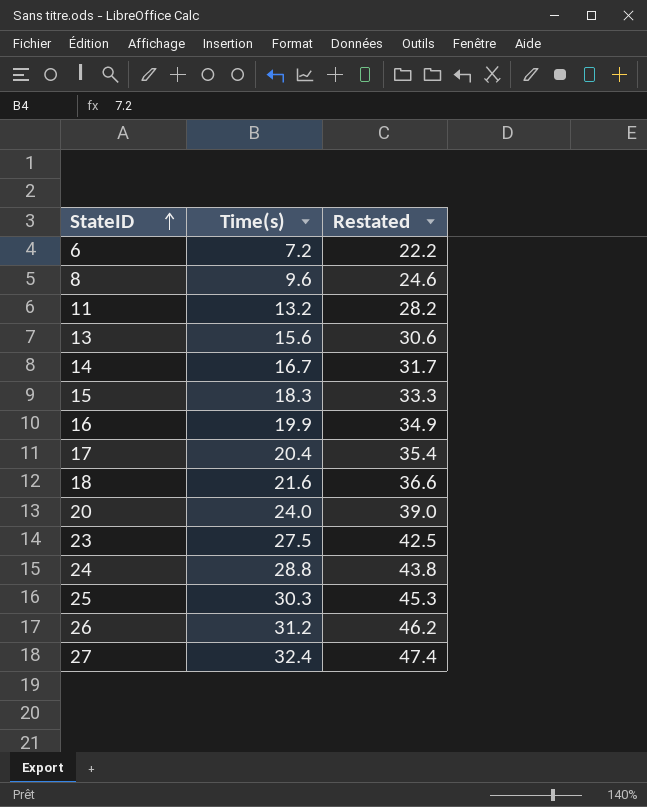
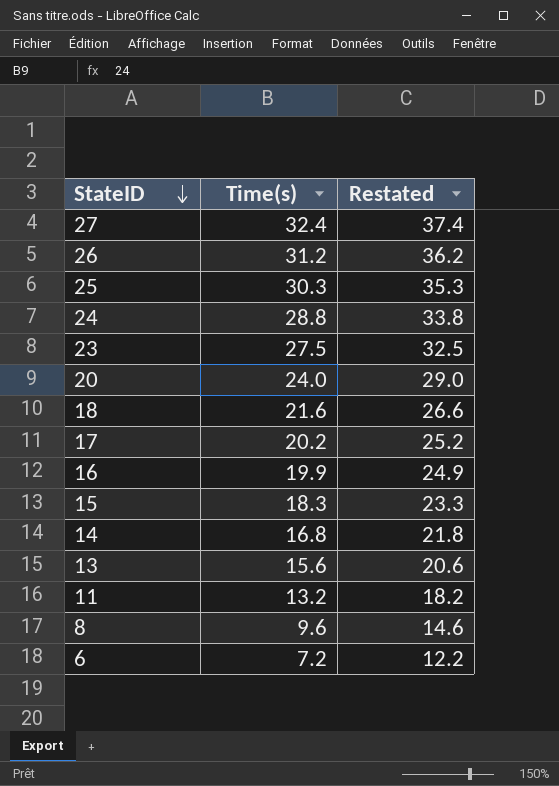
row order: StateID ascending -> StateID descending
column Restated | formula: [Time(s)] + 15 -> [Time(s)] + 5
17 | Time(s): 20.4 -> 20.2
14 | Time(s): 16.7 -> 16.8

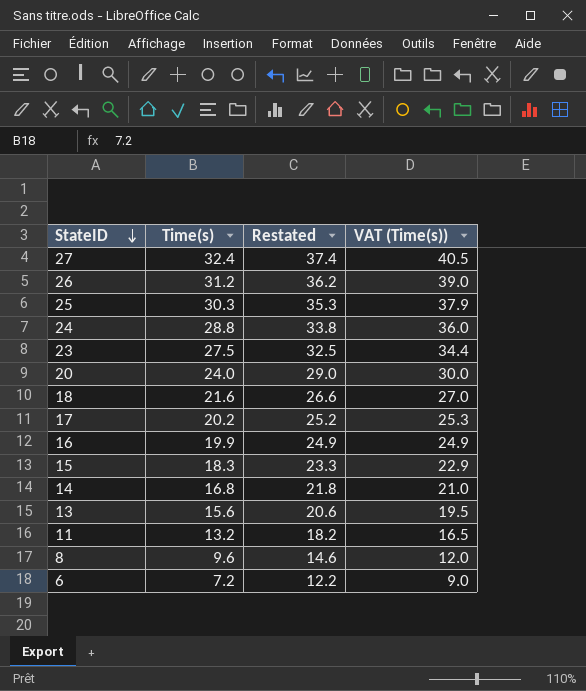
column VAT (Time(s)) | formula: none -> [Time(s)] * 1.25

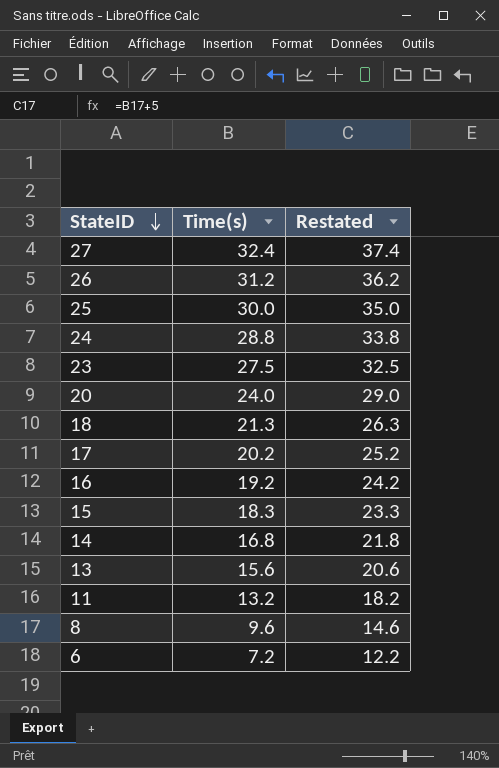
column VAT (Time(s)) | formula: [Time(s)] * 1.25 -> none
25 | Time(s): 30.3 -> 30.0
25 | Restated: 35.3 -> 35.0
18 | Time(s): 21.6 -> 21.3
18 | Restated: 26.6 -> 26.3
16 | Time(s): 19.9 -> 19.2
16 | Restated: 24.9 -> 24.2

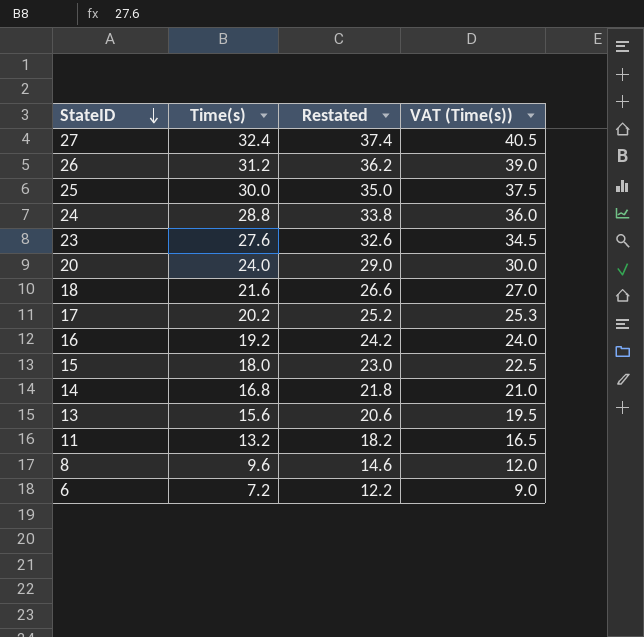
column VAT (Time(s)) | formula: none -> [Time(s)] * 1.25
23 | Time(s): 27.5 -> 27.6
23 | Restated: 32.5 -> 32.6
18 | Time(s): 21.3 -> 21.6
18 | Restated: 26.3 -> 26.6
15 | Time(s): 18.3 -> 18.0
15 | Restated: 23.3 -> 23.0

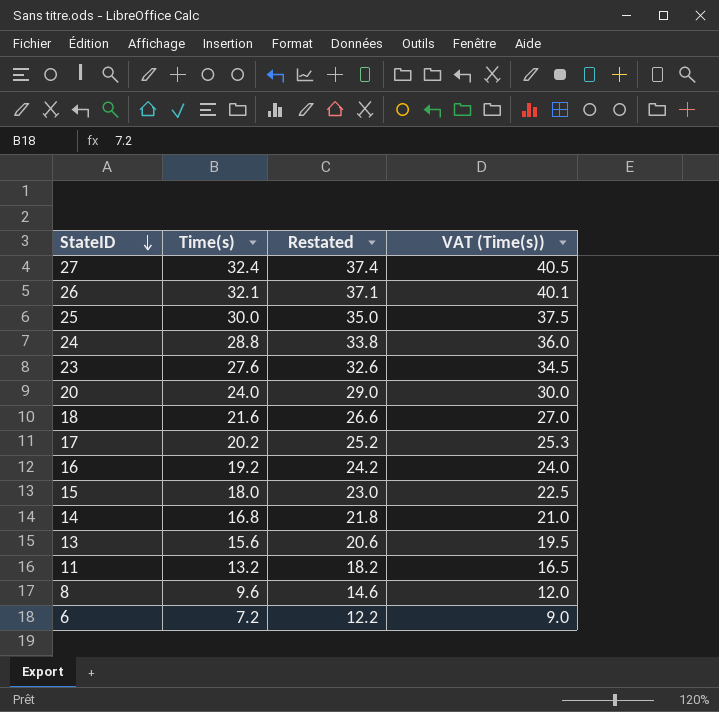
26 | Time(s): 31.2 -> 32.1
26 | Restated: 36.2 -> 37.1
26 | VAT (Time(s)): 39.0 -> 40.1

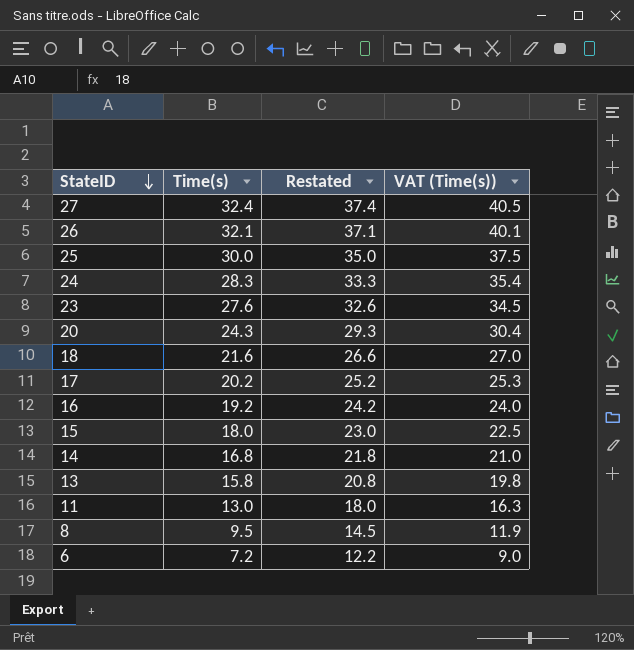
24 | Time(s): 28.8 -> 28.3
24 | Restated: 33.8 -> 33.3
24 | VAT (Time(s)): 36.0 -> 35.4
20 | Time(s): 24.0 -> 24.3
20 | Restated: 29.0 -> 29.3
20 | VAT (Time(s)): 30.0 -> 30.4
13 | Time(s): 15.6 -> 15.8
13 | Restated: 20.6 -> 20.8
13 | VAT (Time(s)): 19.5 -> 19.8
11 | Time(s): 13.2 -> 13.0
11 | Restated: 18.2 -> 18.0
11 | VAT (Time(s)): 16.5 -> 16.3
8 | Time(s): 9.6 -> 9.5
8 | Restated: 14.6 -> 14.5
8 | VAT (Time(s)): 12.0 -> 11.9

